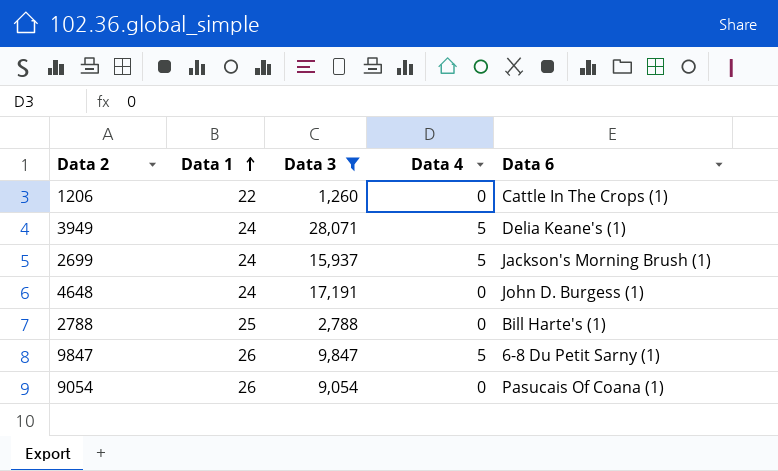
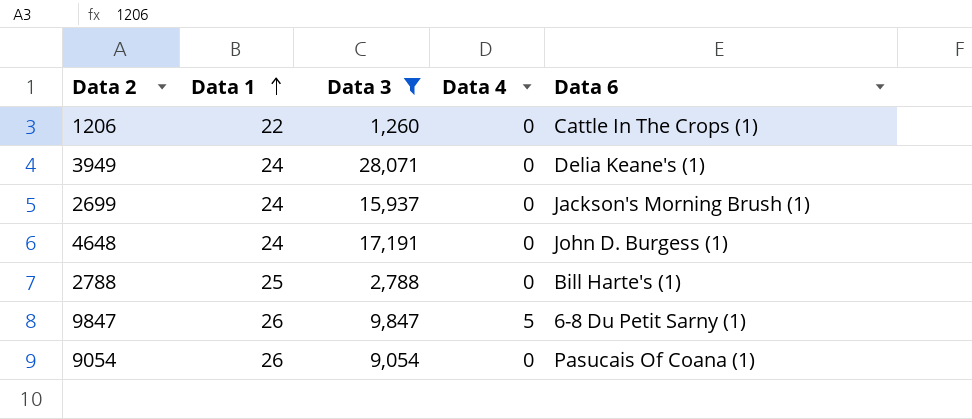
3949 | Data 4: 5 -> 0
2699 | Data 4: 5 -> 0

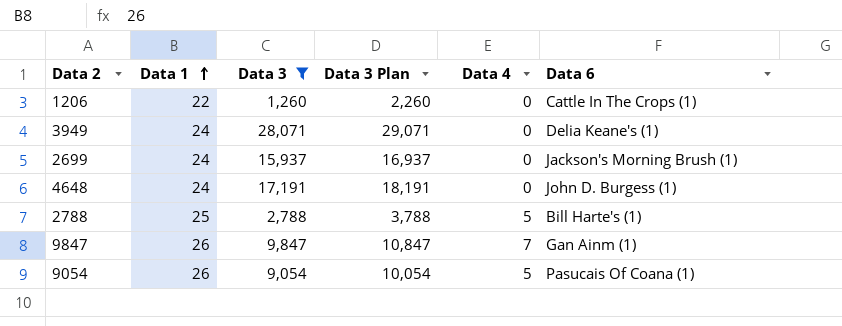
column Data 3 Plan | formula: none -> [Data 3] + 1000
2788 | Data 4: 0 -> 5
9847 | Data 4: 5 -> 7
9847 | Data 6: 6-8 Du Petit Sarny (1) -> Gan Ainm (1)
9054 | Data 4: 0 -> 5

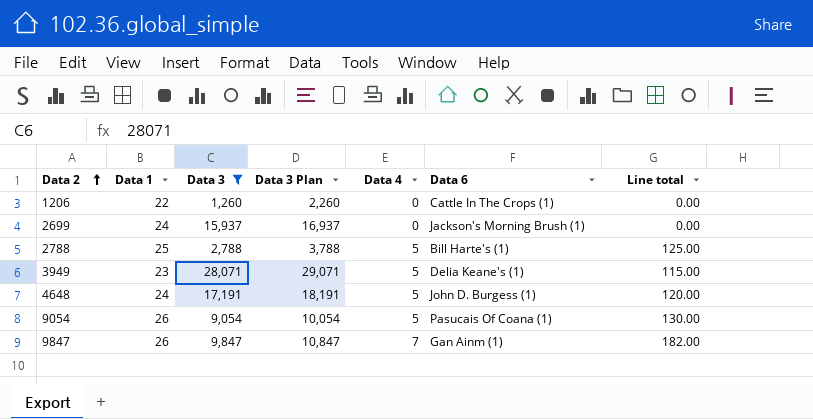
row order: Data 1 ascending -> Data 2 ascending
column Line total | formula: none -> [Data 1] * [Data 4]
3949 | Data 1: 24 -> 23
3949 | Data 4: 0 -> 5
4648 | Data 4: 0 -> 5

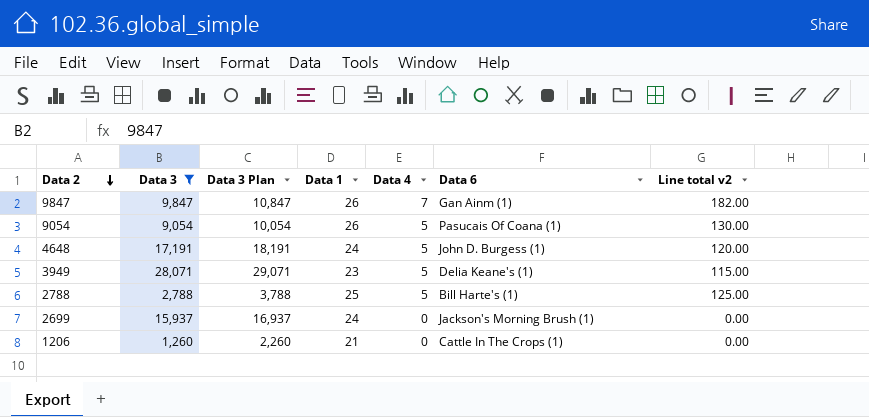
row order: Data 2 ascending -> Data 2 descending
column Data 1 | position: 2 -> 4
column name: Line total -> Line total v2
1206 | Data 1: 22 -> 21

